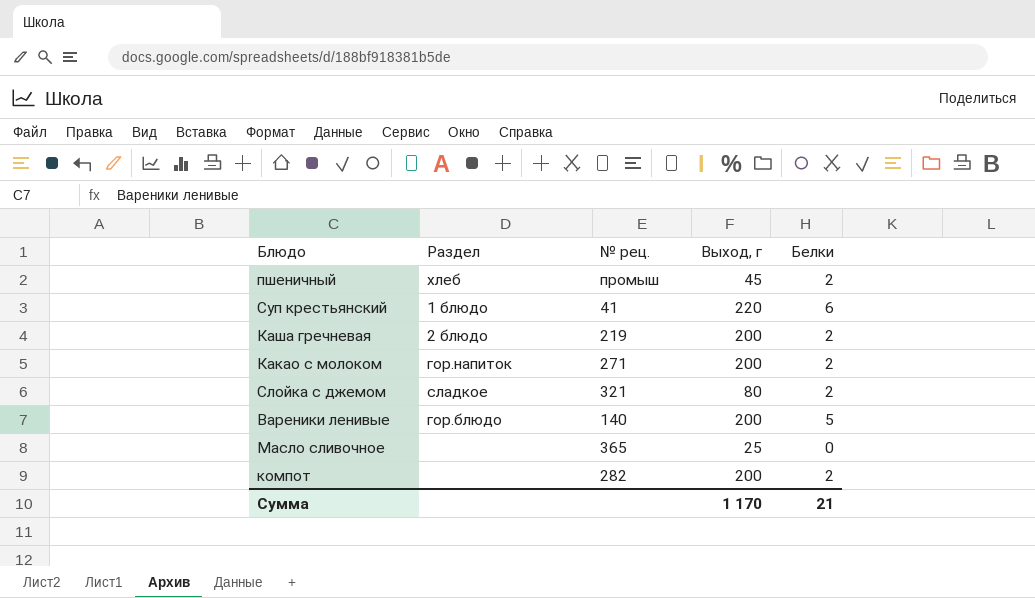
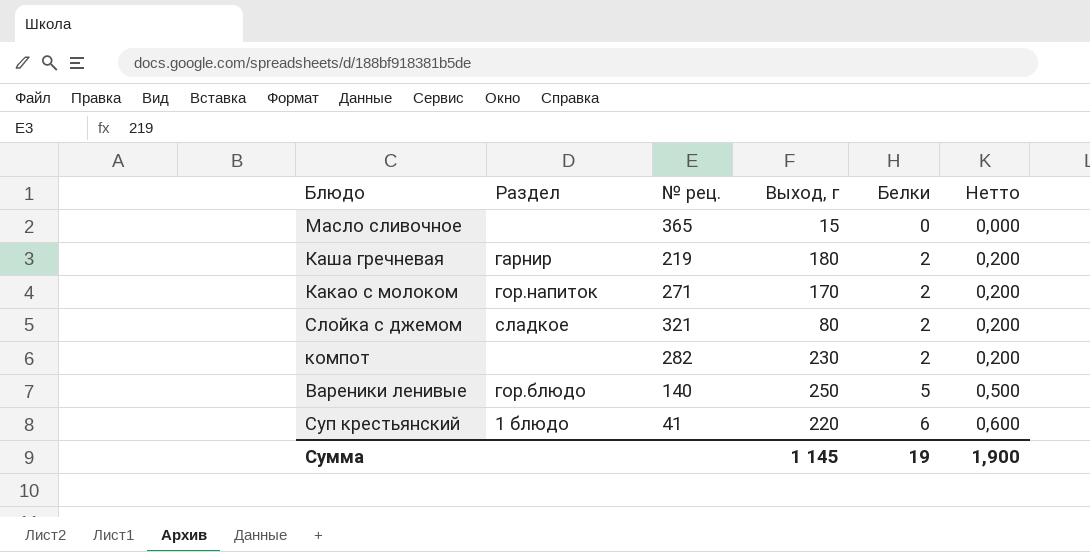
row order: none -> Белки ascending
column Нетто | formula: none -> [Белки] * 0,1
row пшеничный: хлеб | промыш | 45 | 2 -> none
Масло сливочное | Выход, г: 25 -> 15
Каша гречневая | Раздел: 2 блюдо -> гарнир
Каша гречневая | Выход, г: 200 -> 180
Какао с молоком | Выход, г: 200 -> 170
компот | Выход, г: 200 -> 230
Вареники ленивые | Выход, г: 200 -> 250
Сумма | Выход, г: 1 170 -> 1 145
Сумма | Белки: 21 -> 19

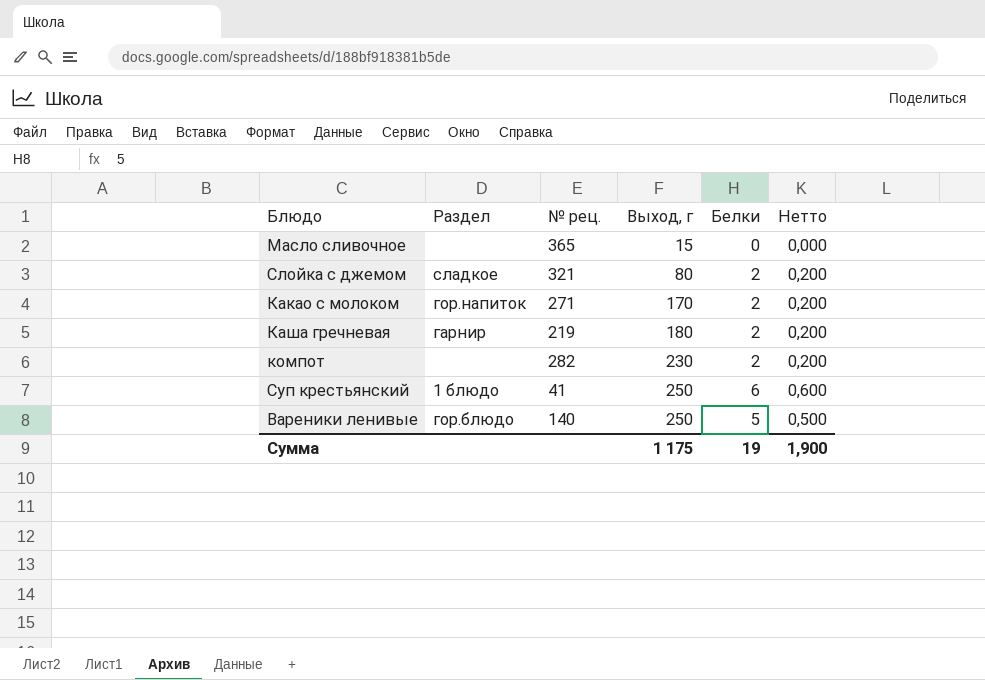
row order: Белки ascending -> Выход, г ascending
Суп крестьянский | Выход, г: 220 -> 250
Сумма | Выход, г: 1 145 -> 1 175

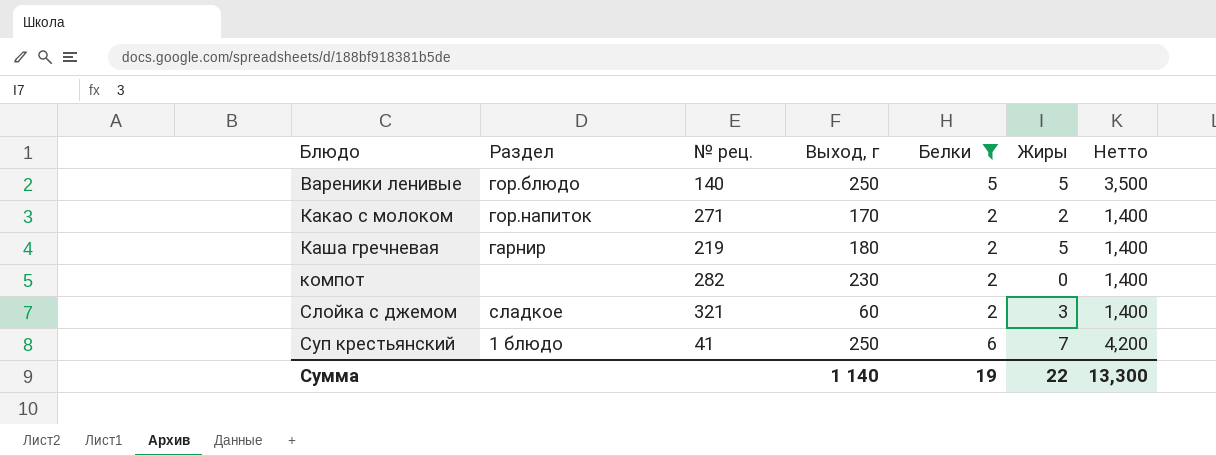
filter: none -> Белки != 0
row order: Выход, г ascending -> Блюдо ascending
column Жиры | position: none -> 6
column Нетто | formula: [Белки] * 0,1 -> [Белки] * 0,7
Слойка с джемом | Выход, г: 80 -> 60
Сумма | Выход, г: 1 175 -> 1 140
Сумма | Нетто: 1,900 -> 13,300

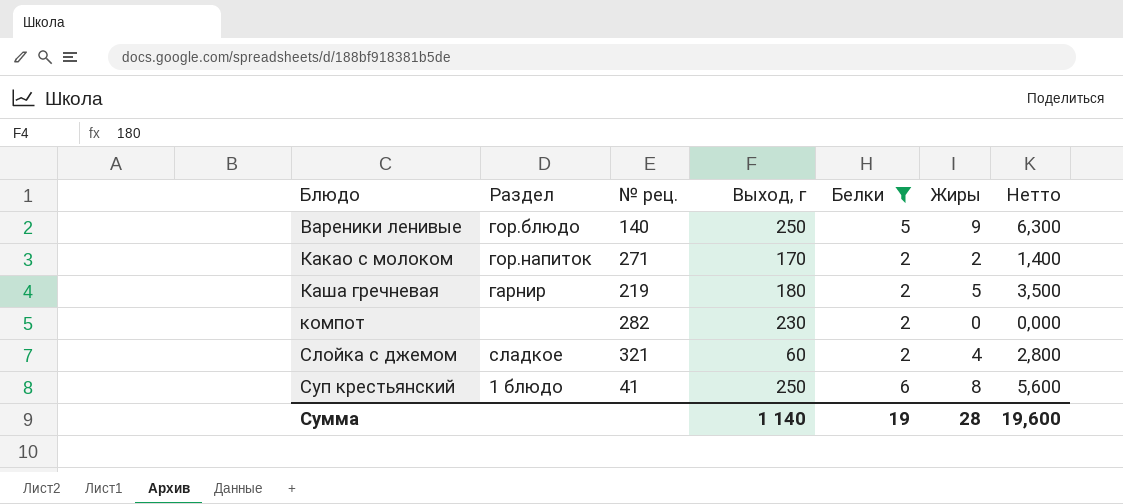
column Нетто | formula: [Белки] * 0,7 -> [Жиры] * 0,7
Вареники ленивые | Жиры: 5 -> 9
Слойка с джемом | Жиры: 3 -> 4
Суп крестьянский | Жиры: 7 -> 8
Сумма | Жиры: 22 -> 28
Сумма | Нетто: 13,300 -> 19,600

